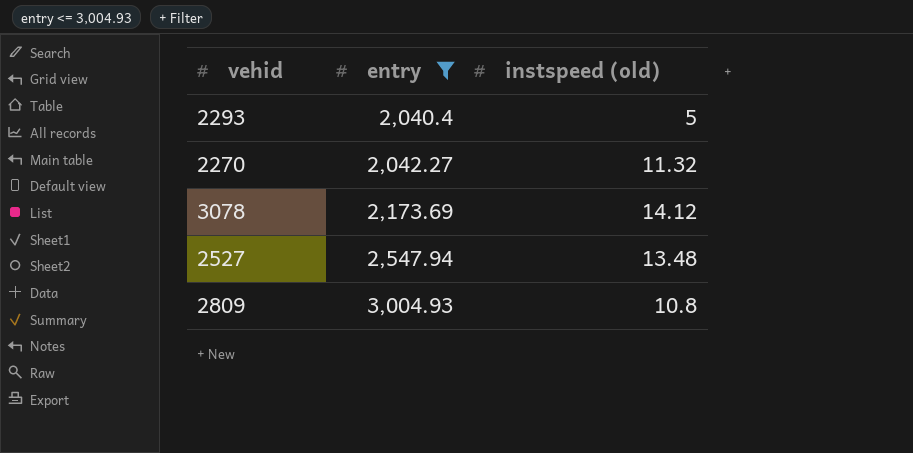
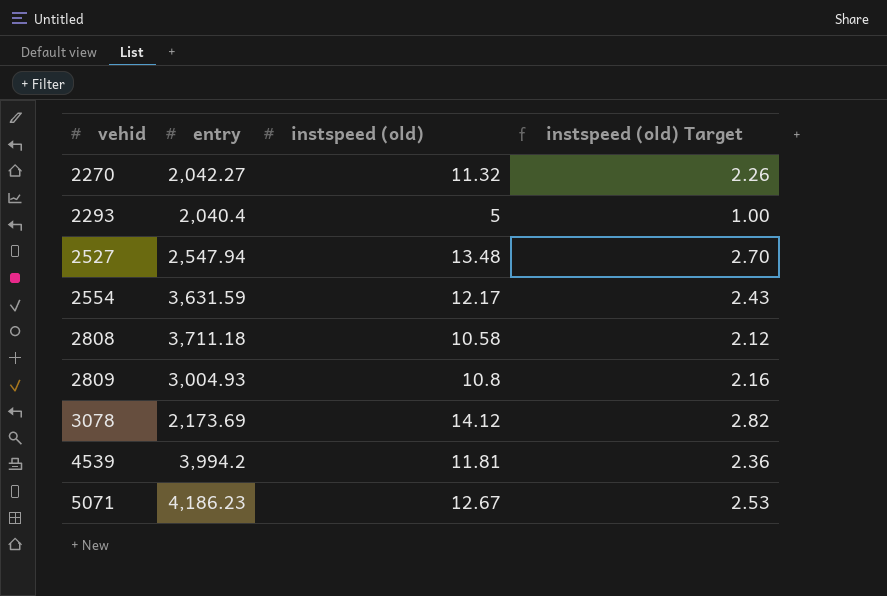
filter: entry <= 3,004.93 -> none
row order: entry ascending -> vehid ascending
column instspeed (old) Target | formula: none -> [instspeed (old)] * 0.2

